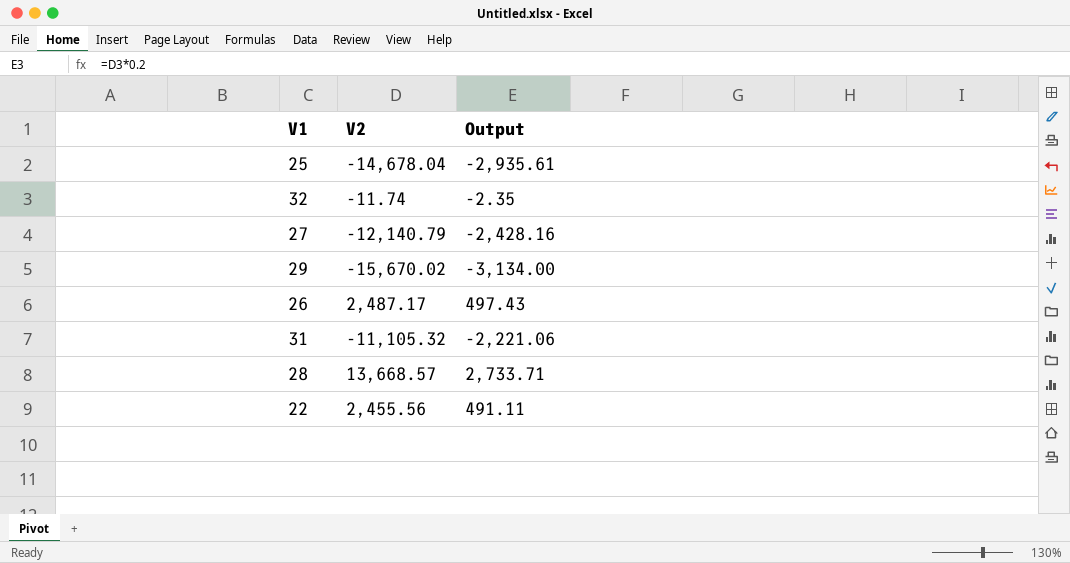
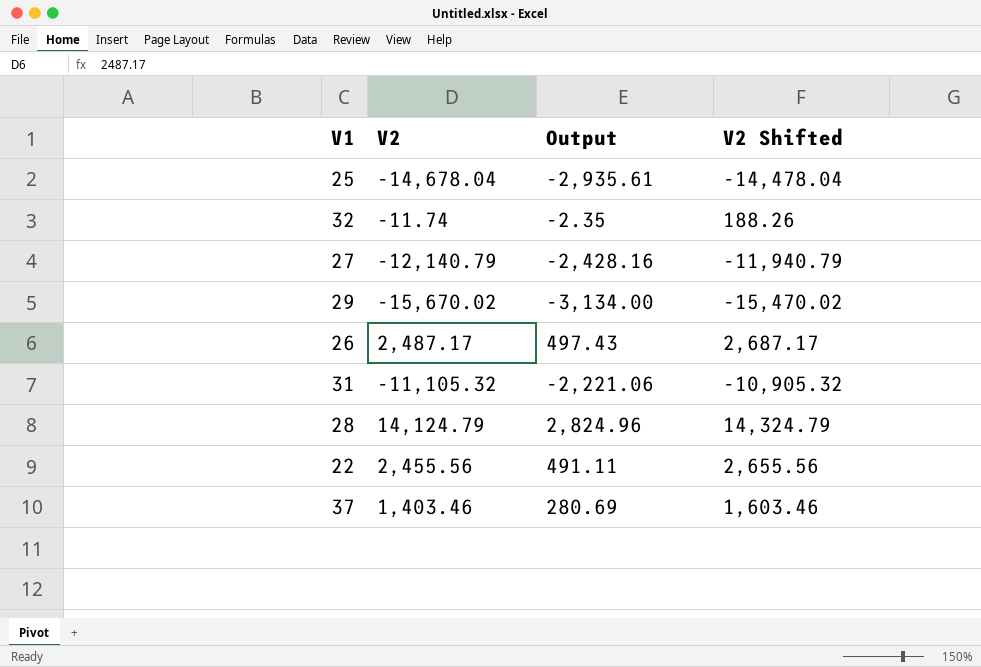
column V2 Shifted | formula: none -> [V2] + 200
28 | V2: 13,668.57 -> 14,124.79
28 | Output: 2,733.71 -> 2,824.96
row 37: none -> 1,403.46 | 280.69 | 1,603.46

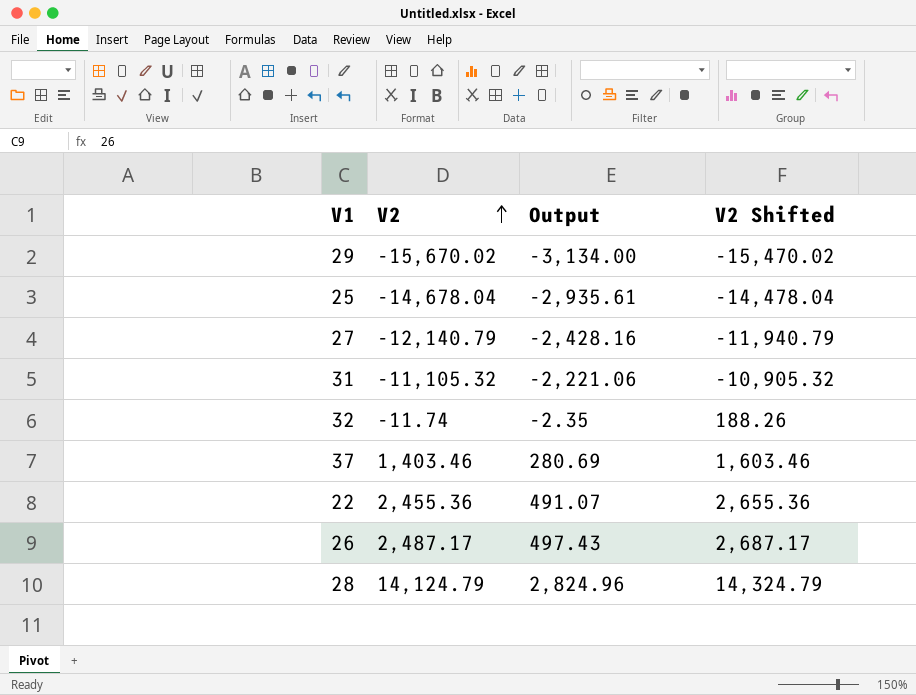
row order: none -> V2 ascending
22 | V2: 2,455.56 -> 2,455.36
22 | Output: 491.11 -> 491.07
22 | V2 Shifted: 2,655.56 -> 2,655.36

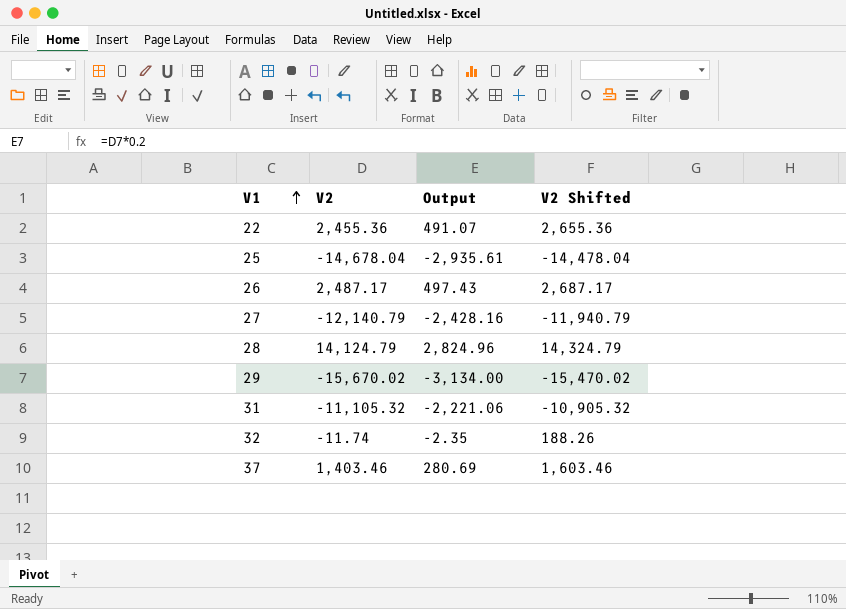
row order: V2 ascending -> V1 ascending

